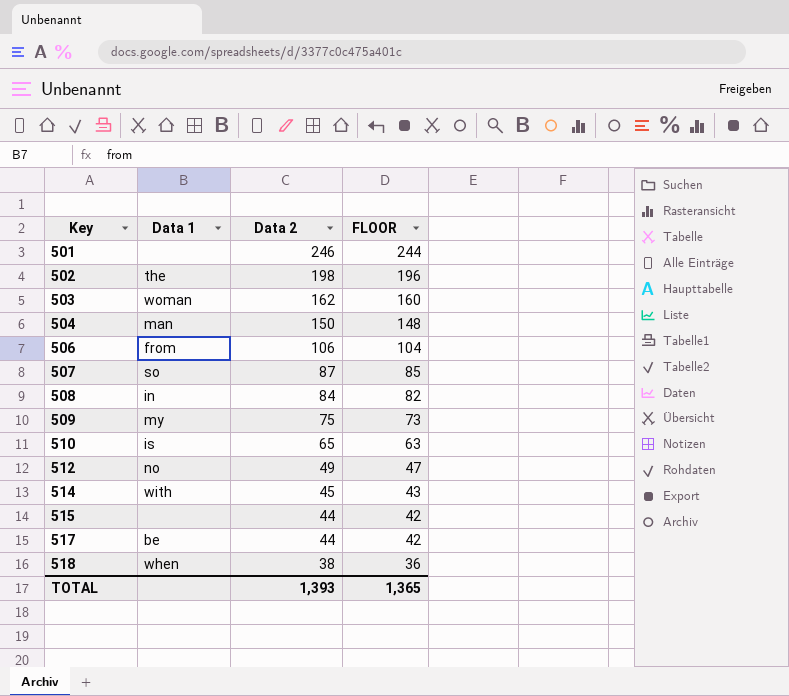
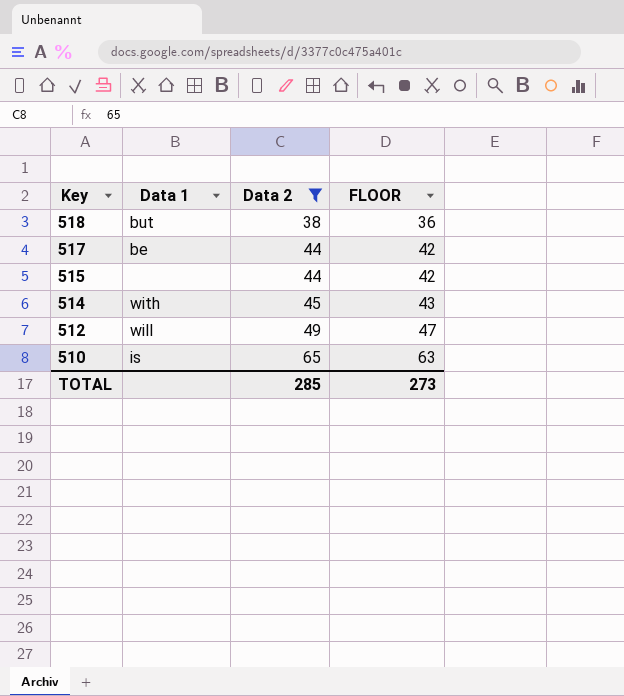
filter: none -> Data 2 <= 65
row order: Key ascending -> Key descending
518 | Data 1: when -> but
512 | Data 1: no -> will
TOTAL | Data 2: 1,393 -> 285
TOTAL | FLOOR: 1,365 -> 273

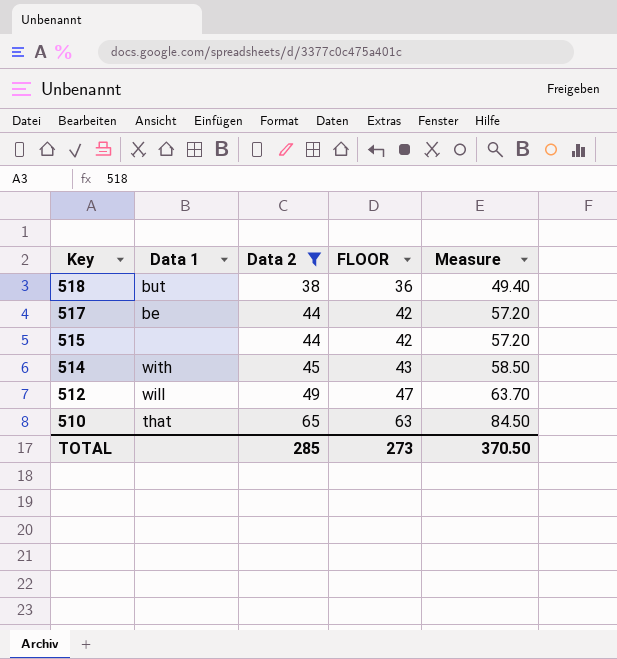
column Measure | formula: none -> [Data 2] * 1.3
510 | Data 1: is -> that

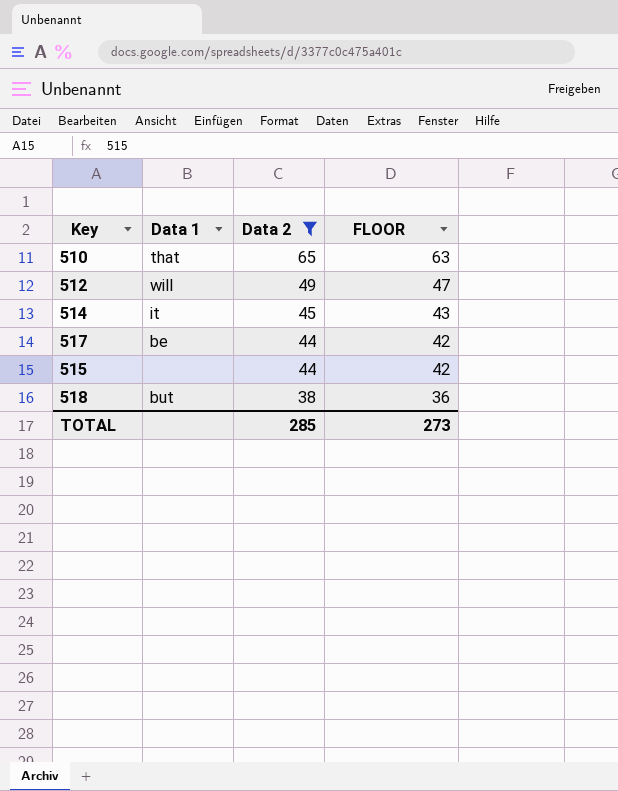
row order: Key descending -> Data 2 descending
column Measure | formula: [Data 2] * 1.3 -> none
514 | Data 1: with -> it

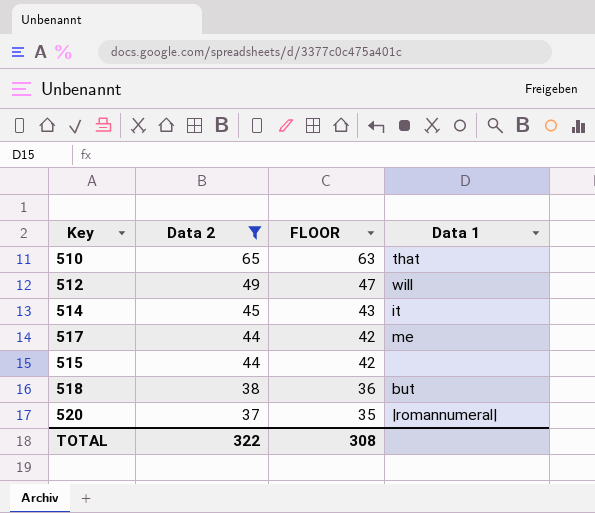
column Data 1 | position: 2 -> 4
517 | Data 1: be -> me
row 520: none -> 37 | 35 | |romannumeral|
TOTAL | Data 2: 285 -> 322
TOTAL | FLOOR: 273 -> 308

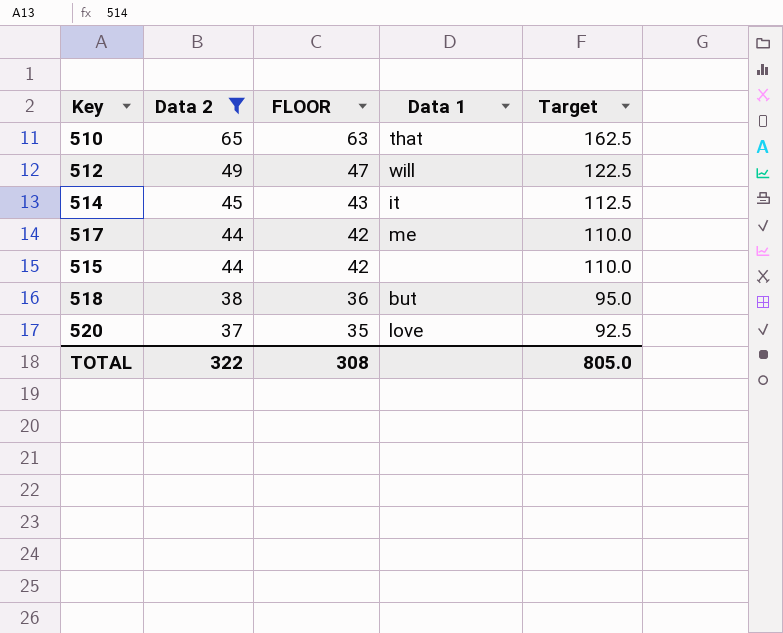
column Target | formula: none -> [Data 2] * 2.5
520 | Data 1: |romannumeral| -> love

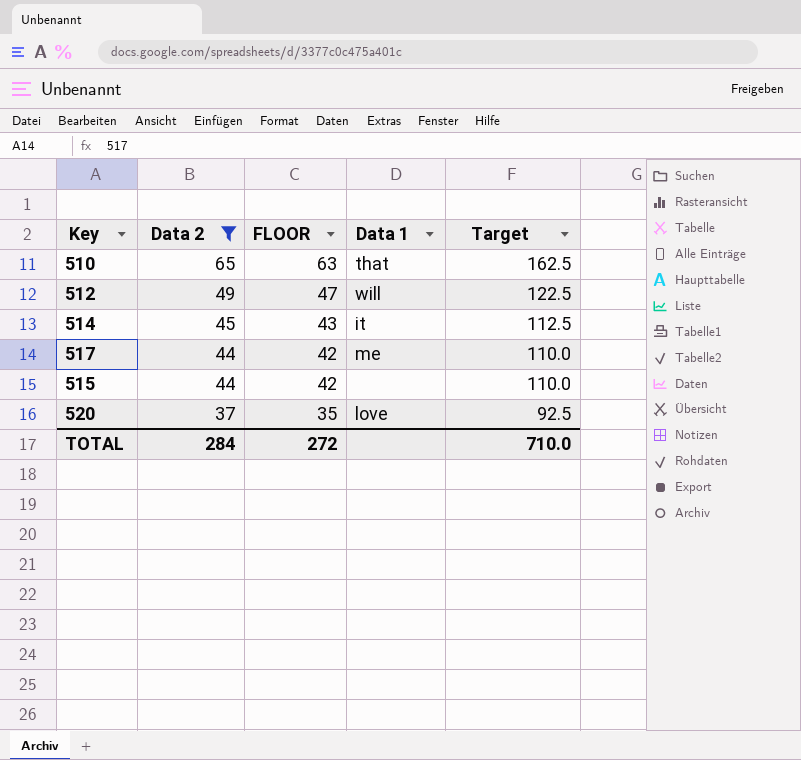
row 518: 38 | 36 | but | 95.0 -> none
TOTAL | Data 2: 322 -> 284
TOTAL | FLOOR: 308 -> 272
TOTAL | Target: 805.0 -> 710.0

